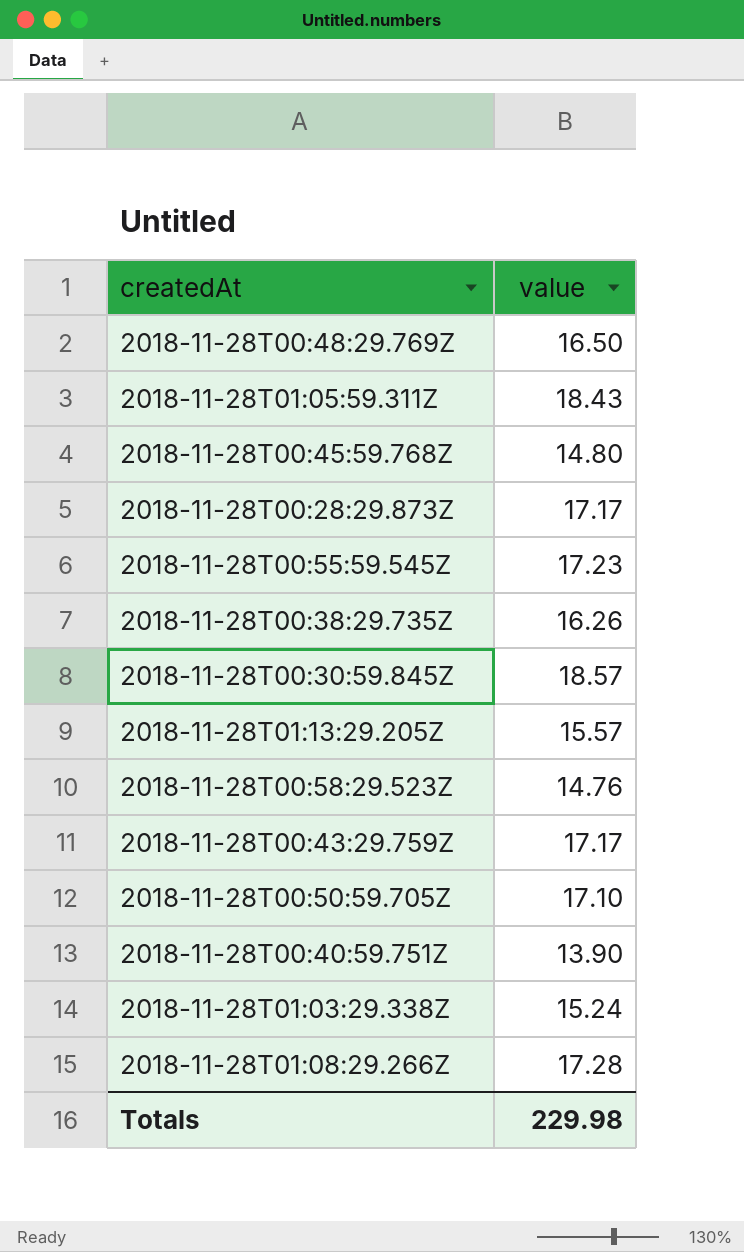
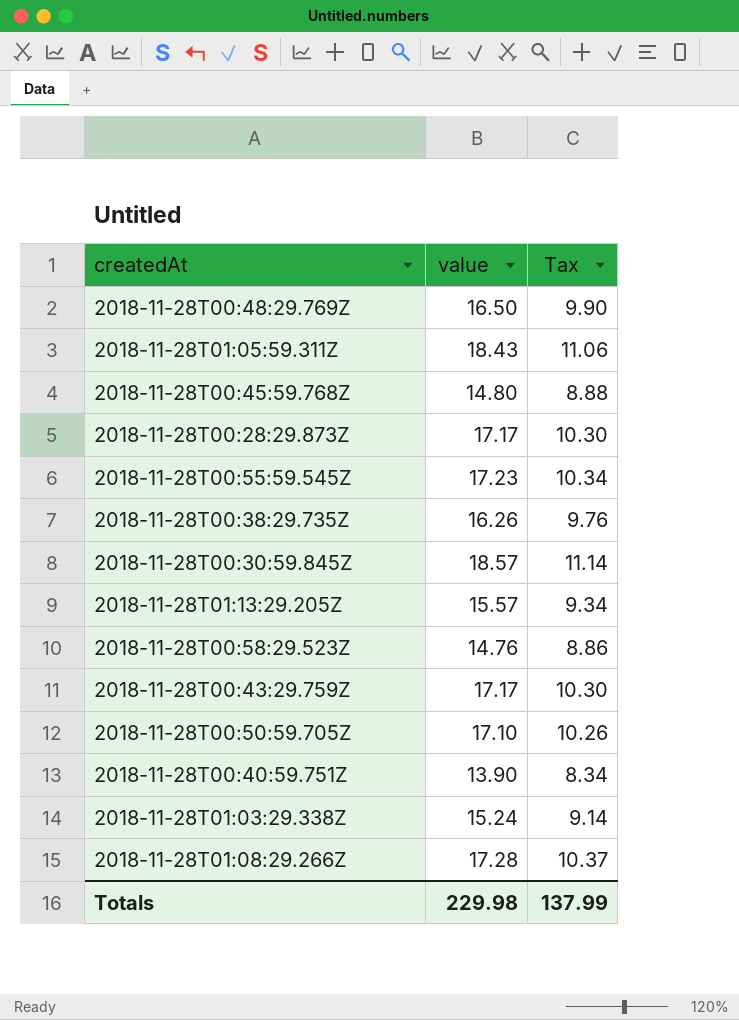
column Tax | formula: none -> [value] * 0.6

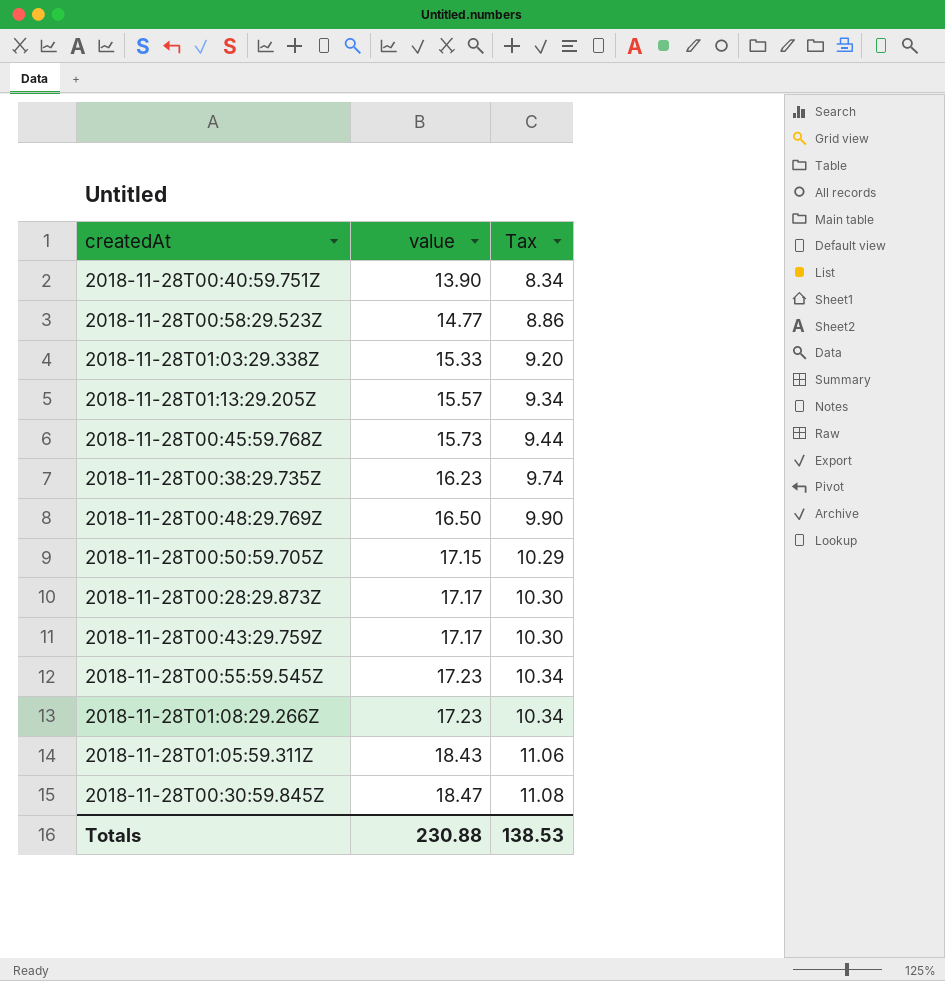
row order: none -> value ascending
2018-11-28T00:58:29.523Z | value: 14.76 -> 14.77
2018-11-28T01:03:29.338Z | value: 15.24 -> 15.33
2018-11-28T01:03:29.338Z | Tax: 9.14 -> 9.20
2018-11-28T00:45:59.768Z | value: 14.80 -> 15.73
2018-11-28T00:45:59.768Z | Tax: 8.88 -> 9.44
2018-11-28T00:38:29.735Z | value: 16.26 -> 16.23
2018-11-28T00:38:29.735Z | Tax: 9.76 -> 9.74
2018-11-28T00:50:59.705Z | value: 17.10 -> 17.15
2018-11-28T00:50:59.705Z | Tax: 10.26 -> 10.29
2018-11-28T01:08:29.266Z | value: 17.28 -> 17.23
2018-11-28T01:08:29.266Z | Tax: 10.37 -> 10.34
2018-11-28T00:30:59.845Z | value: 18.57 -> 18.47
2018-11-28T00:30:59.845Z | Tax: 11.14 -> 11.08
Totals | value: 229.98 -> 230.88
Totals | Tax: 137.99 -> 138.53

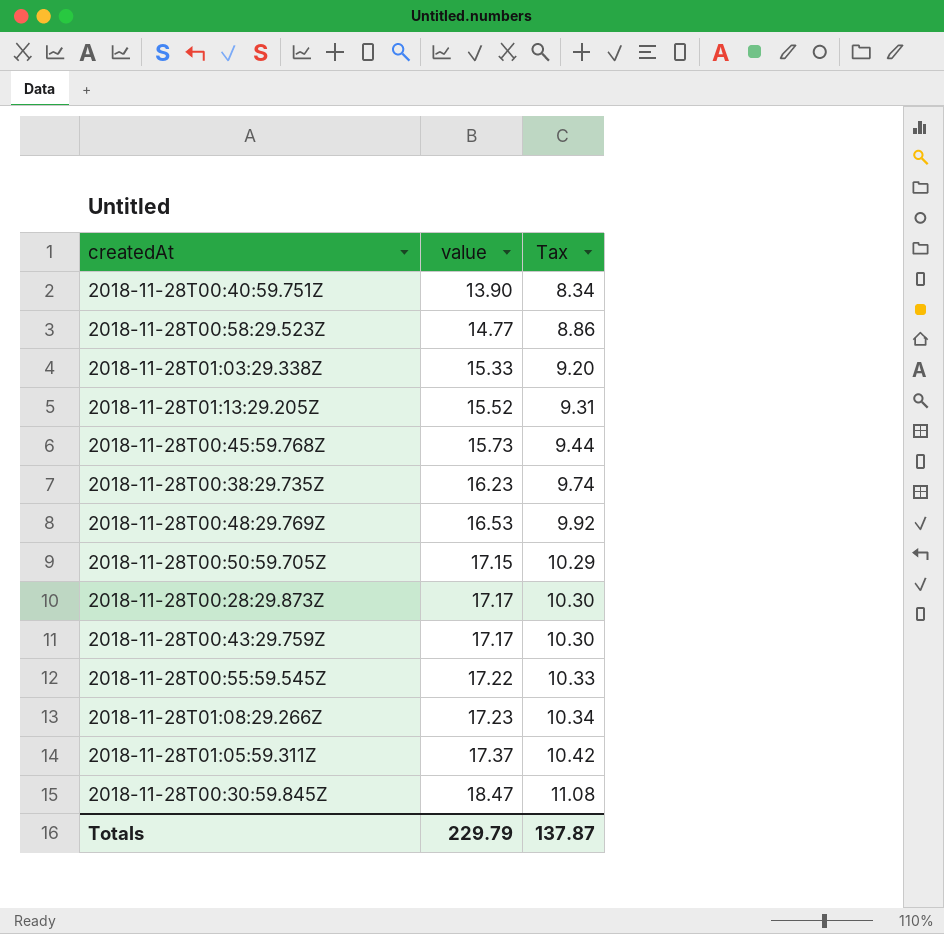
2018-11-28T01:13:29.205Z | value: 15.57 -> 15.52
2018-11-28T01:13:29.205Z | Tax: 9.34 -> 9.31
2018-11-28T00:48:29.769Z | value: 16.50 -> 16.53
2018-11-28T00:48:29.769Z | Tax: 9.90 -> 9.92
2018-11-28T00:55:59.545Z | value: 17.23 -> 17.22
2018-11-28T00:55:59.545Z | Tax: 10.34 -> 10.33
2018-11-28T01:05:59.311Z | value: 18.43 -> 17.37
2018-11-28T01:05:59.311Z | Tax: 11.06 -> 10.42
Totals | value: 230.88 -> 229.79
Totals | Tax: 138.53 -> 137.87

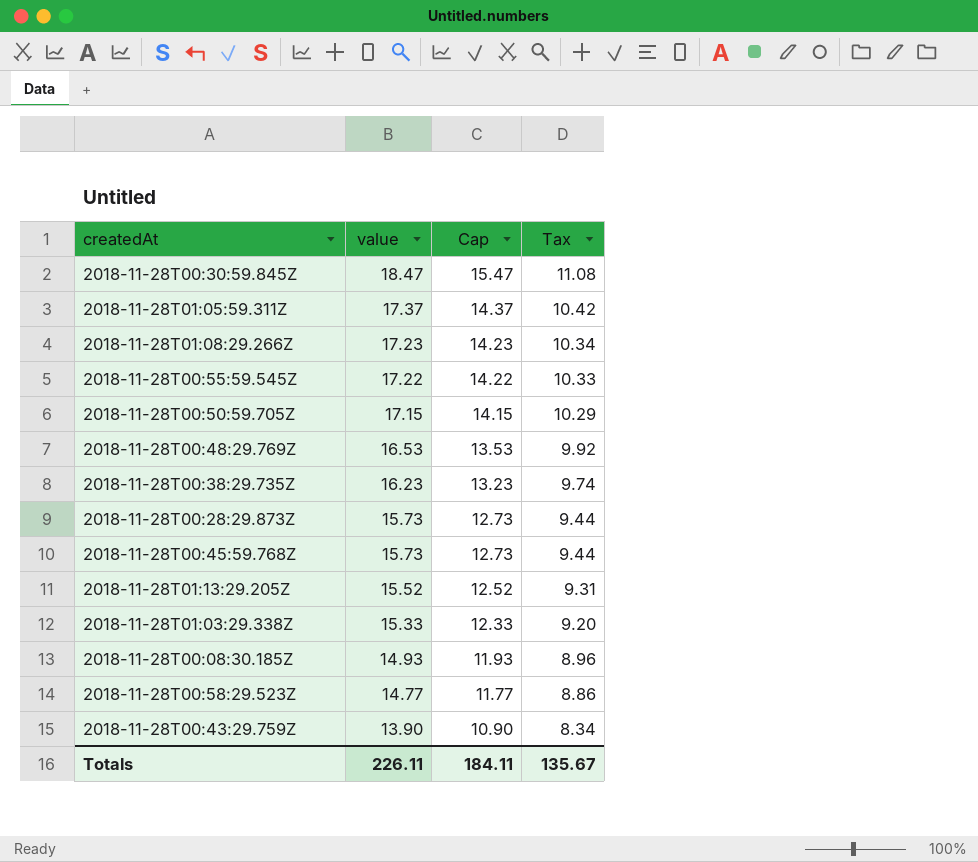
row order: value ascending -> value descending
column Cap | formula: none -> [value] - 3
row 2018-11-28T00:40:59.751Z: 13.90 | 8.34 -> none
2018-11-28T00:28:29.873Z | value: 17.17 -> 15.73
2018-11-28T00:28:29.873Z | Tax: 10.30 -> 9.44
row 2018-11-28T00:08:30.185Z: none -> 14.93 | 11.93 | 8.96
2018-11-28T00:43:29.759Z | value: 17.17 -> 13.90
2018-11-28T00:43:29.759Z | Tax: 10.30 -> 8.34
Totals | value: 229.79 -> 226.11
Totals | Tax: 137.87 -> 135.67

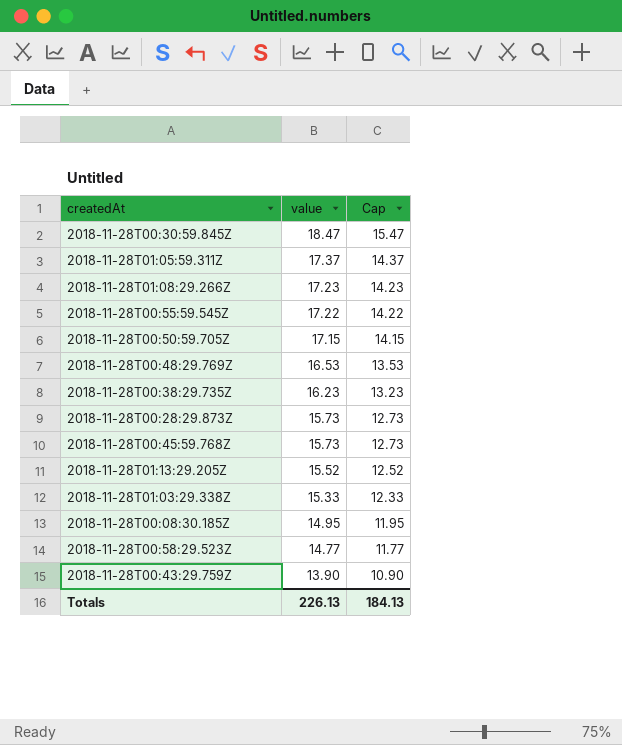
column Tax | formula: [value] * 0.6 -> none
2018-11-28T00:08:30.185Z | value: 14.93 -> 14.95
2018-11-28T00:08:30.185Z | Cap: 11.93 -> 11.95
Totals | value: 226.11 -> 226.13
Totals | Cap: 184.11 -> 184.13

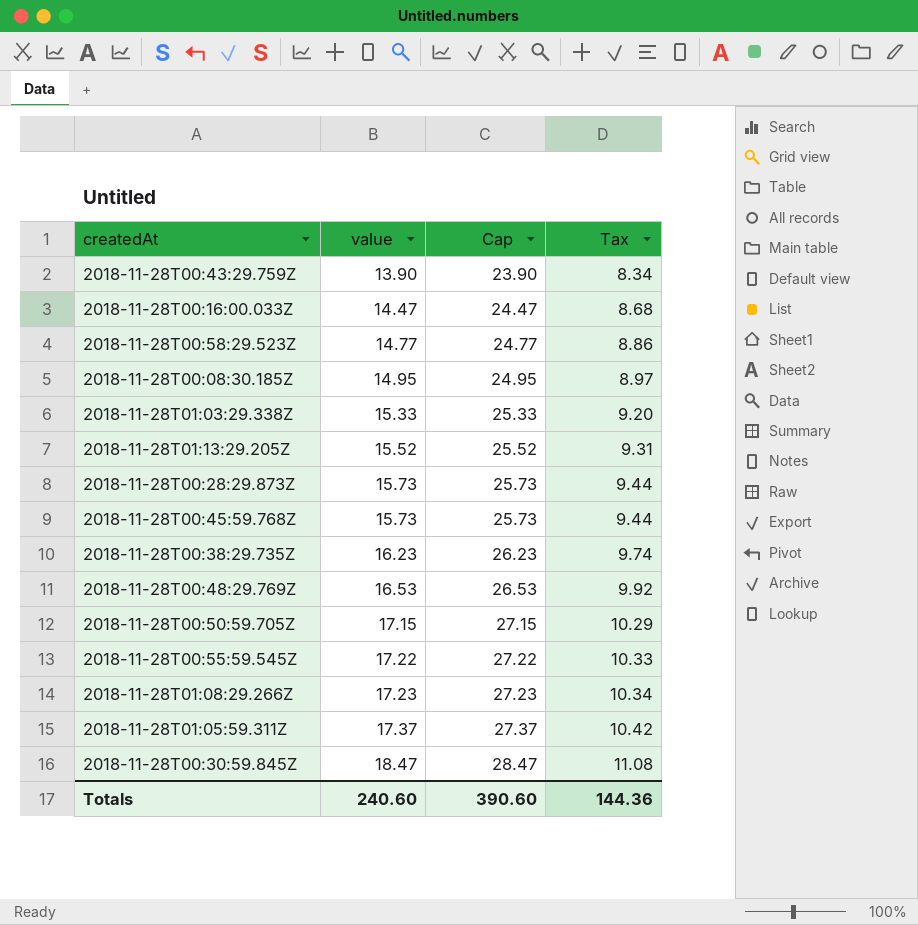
row order: value descending -> value ascending
column Cap | formula: [value] - 3 -> [value] + 10
column Tax | formula: none -> [value] * 0.6
row 2018-11-28T00:16:00.033Z: none -> 14.47 | 24.47 | 8.68
Totals | value: 226.13 -> 240.60
Totals | Cap: 184.13 -> 390.60

